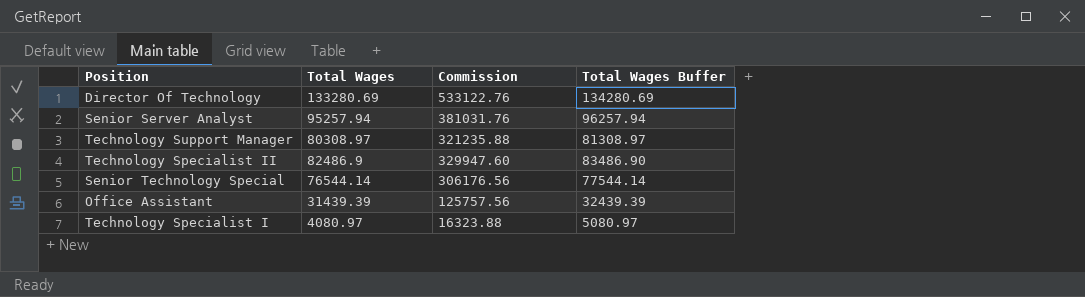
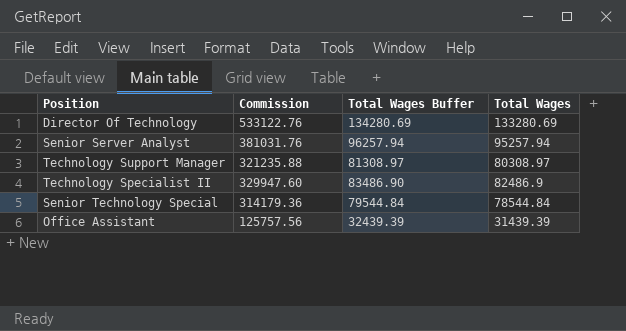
column Total Wages | position: 2 -> 4
row Technology Specialist I: 4080.97 | 16323.88 | 5080.97 -> none
Senior Technology Special | Commission: 306176.56 -> 314179.36
Senior Technology Special | Total Wages Buffer: 77544.14 -> 79544.84
Senior Technology Special | Total Wages: 76544.14 -> 78544.84

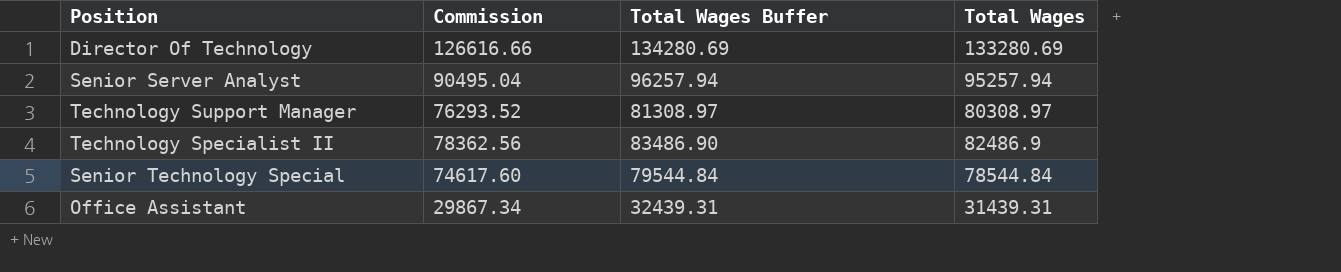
column Commission | formula: [Total Wages] * 4 -> [Total Wages] * 0.95
Office Assistant | Total Wages Buffer: 32439.39 -> 32439.31
Office Assistant | Total Wages: 31439.39 -> 31439.31

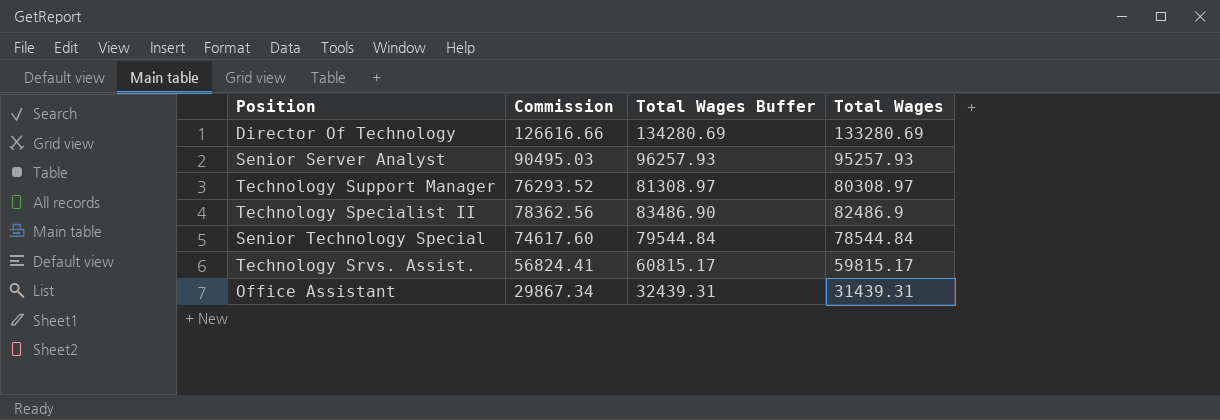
Senior Server Analyst | Commission: 90495.04 -> 90495.03
Senior Server Analyst | Total Wages Buffer: 96257.94 -> 96257.93
Senior Server Analyst | Total Wages: 95257.94 -> 95257.93
row Technology Srvs. Assist.: none -> 56824.41 | 60815.17 | 59815.17

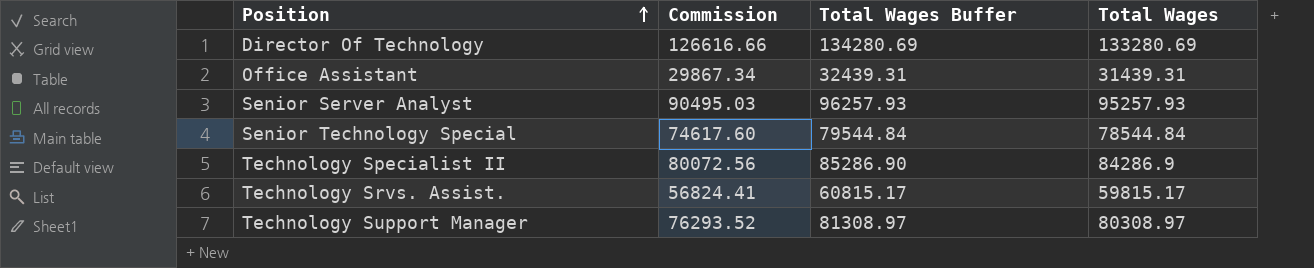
row order: none -> Position ascending
Technology Specialist II | Commission: 78362.56 -> 80072.56
Technology Specialist II | Total Wages Buffer: 83486.90 -> 85286.90
Technology Specialist II | Total Wages: 82486.9 -> 84286.9

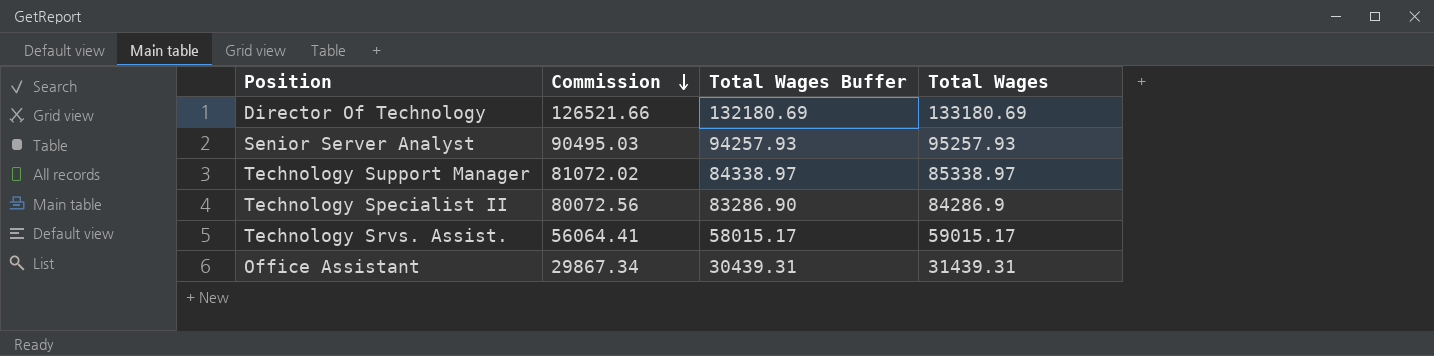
row order: Position ascending -> Commission descending
column Total Wages Buffer | formula: [Total Wages] + 1000 -> [Total Wages] - 1000
row Senior Technology Special: 74617.60 | 79544.84 | 78544.84 -> none
Director Of Technology | Commission: 126616.66 -> 126521.66
Director Of Technology | Total Wages: 133280.69 -> 133180.69
Technology Support Manager | Commission: 76293.52 -> 81072.02
Technology Support Manager | Total Wages: 80308.97 -> 85338.97
Technology Srvs. Assist. | Commission: 56824.41 -> 56064.41
Technology Srvs. Assist. | Total Wages: 59815.17 -> 59015.17

